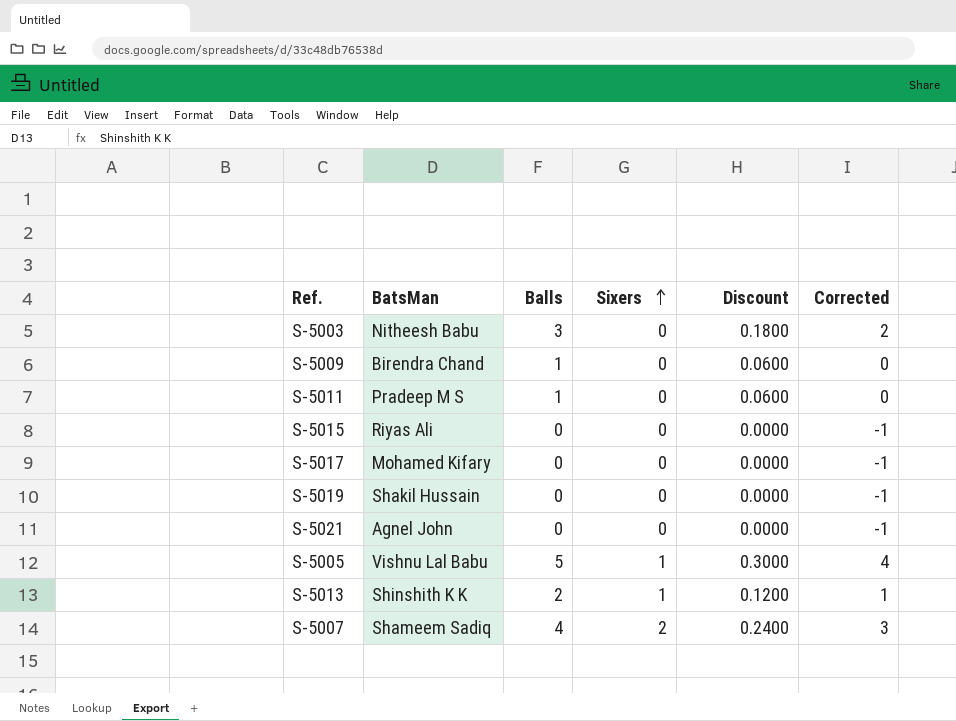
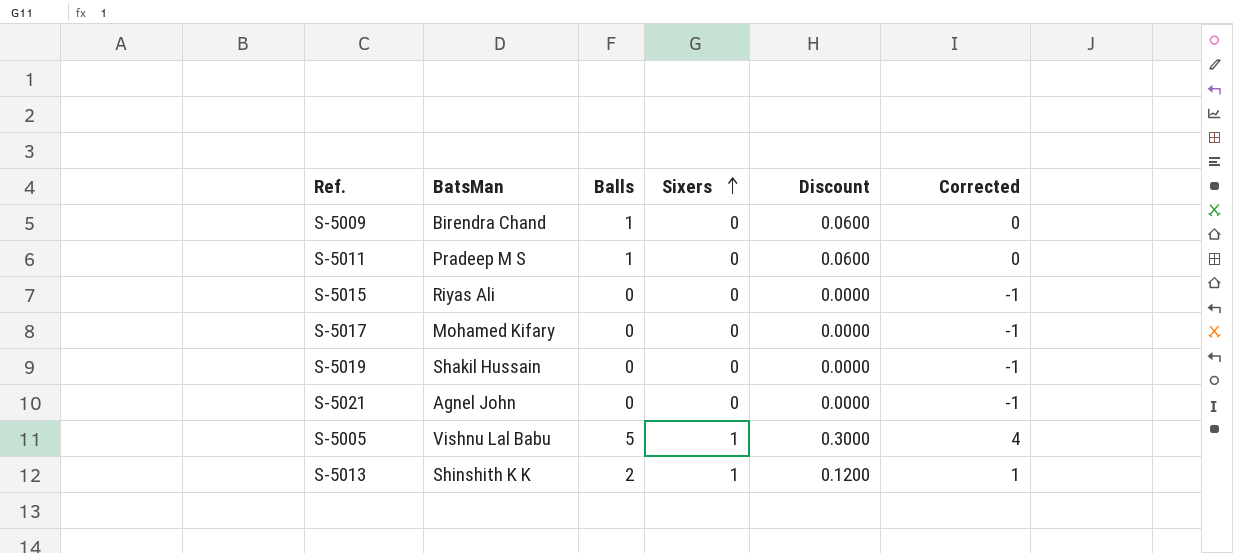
row S-5003: Nitheesh Babu | 3 | 0 | 0.1800 | 2 -> none
row S-5007: Shameem Sadiq | 4 | 2 | 0.2400 | 3 -> none

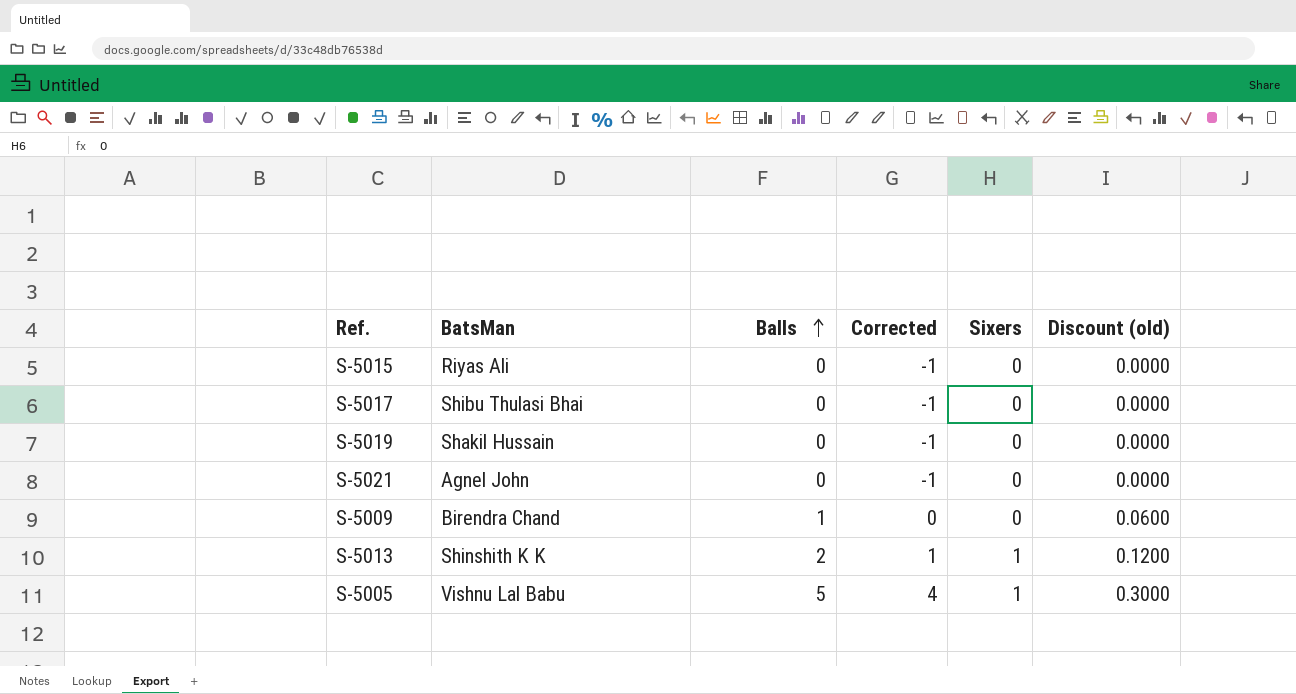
row order: Sixers ascending -> Balls ascending
column Corrected | position: 6 -> 4
column name: Discount -> Discount (old)
row S-5011: Pradeep M S | 1 | 0 | 0.0600 | 0 -> none
S-5017 | BatsMan: Mohamed Kifary -> Shibu Thulasi Bhai

